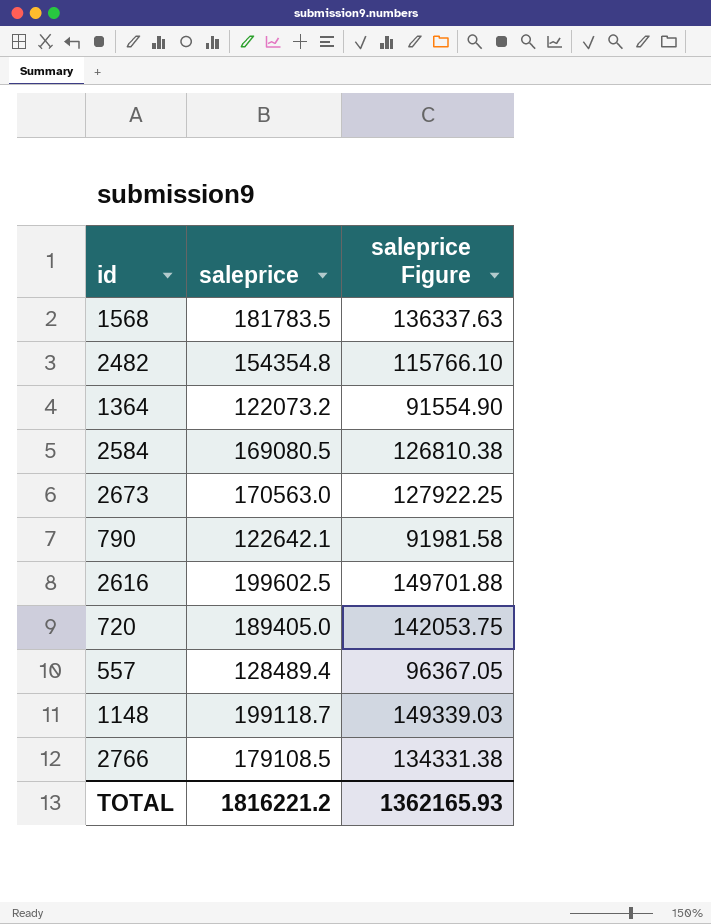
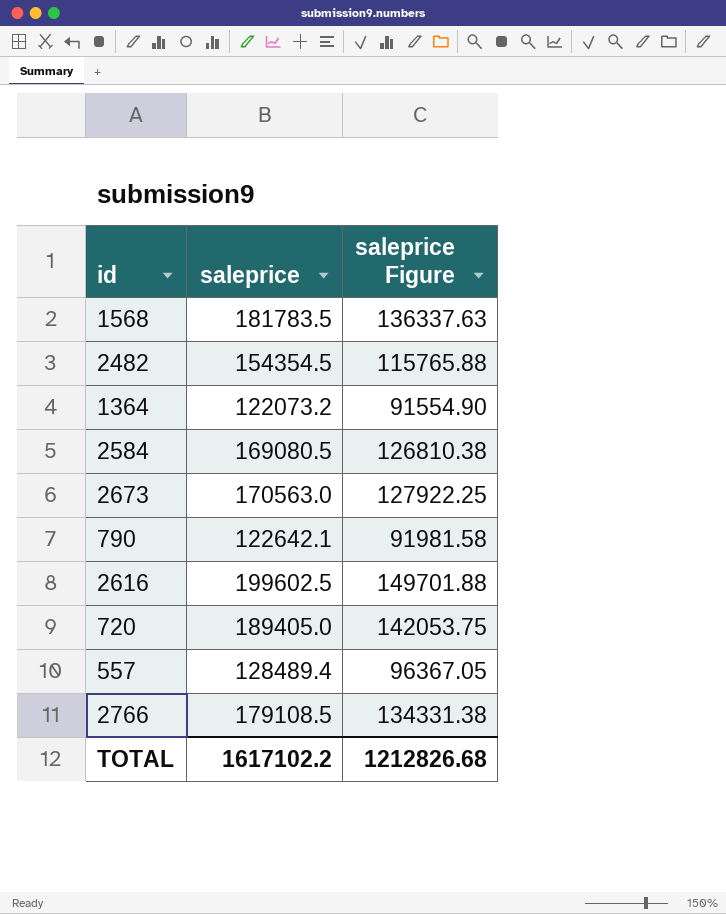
row 1148: 199118.7 | 149339.03 -> none
2482 | saleprice: 154354.8 -> 154354.5
2482 | saleprice Figure: 115766.10 -> 115765.88
TOTAL | saleprice: 1816221.2 -> 1617102.2
TOTAL | saleprice Figure: 1362165.93 -> 1212826.68

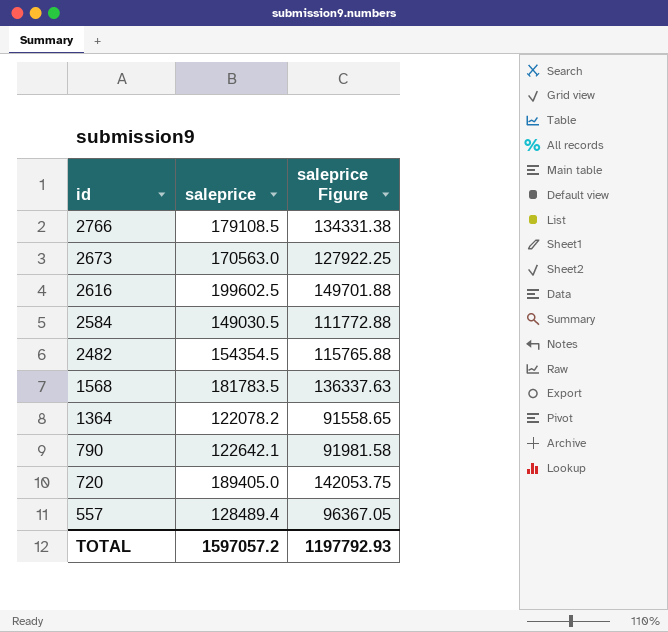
row order: none -> id descending
2584 | saleprice: 169080.5 -> 149030.5
2584 | saleprice Figure: 126810.38 -> 111772.88
1364 | saleprice: 122073.2 -> 122078.2
1364 | saleprice Figure: 91554.90 -> 91558.65
TOTAL | saleprice: 1617102.2 -> 1597057.2
TOTAL | saleprice Figure: 1212826.68 -> 1197792.93

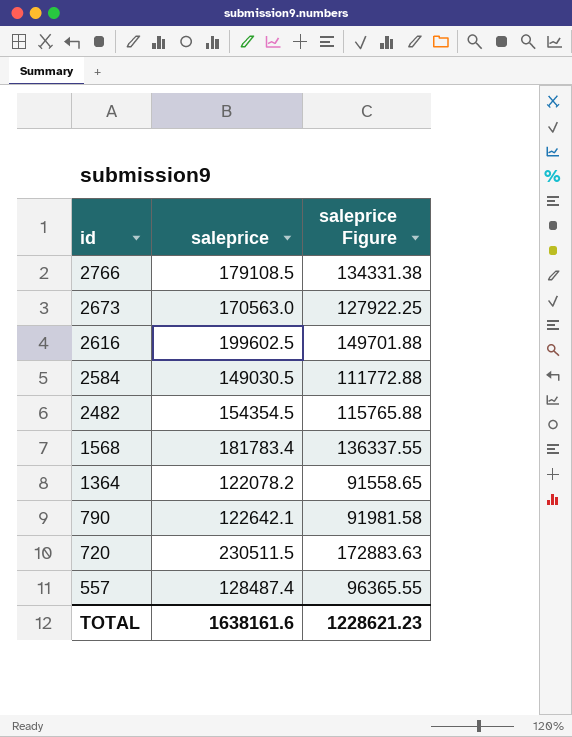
1568 | saleprice: 181783.5 -> 181783.4
1568 | saleprice Figure: 136337.63 -> 136337.55
720 | saleprice: 189405.0 -> 230511.5
720 | saleprice Figure: 142053.75 -> 172883.63
557 | saleprice: 128489.4 -> 128487.4
557 | saleprice Figure: 96367.05 -> 96365.55
TOTAL | saleprice: 1597057.2 -> 1638161.6
TOTAL | saleprice Figure: 1197792.93 -> 1228621.23

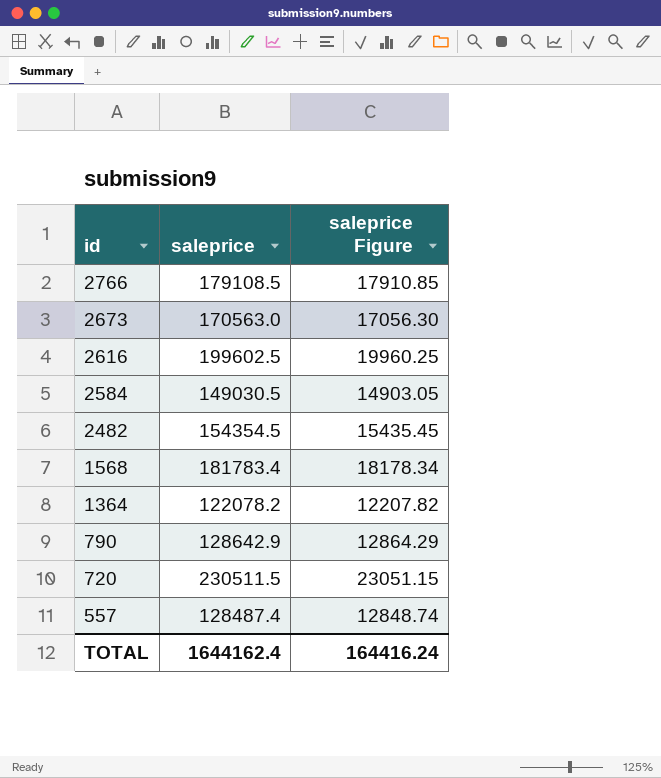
column saleprice Figure | formula: [saleprice] * 0.75 -> [saleprice] * 0.1
790 | saleprice: 122642.1 -> 128642.9
TOTAL | saleprice: 1638161.6 -> 1644162.4
TOTAL | saleprice Figure: 1228621.23 -> 164416.24

